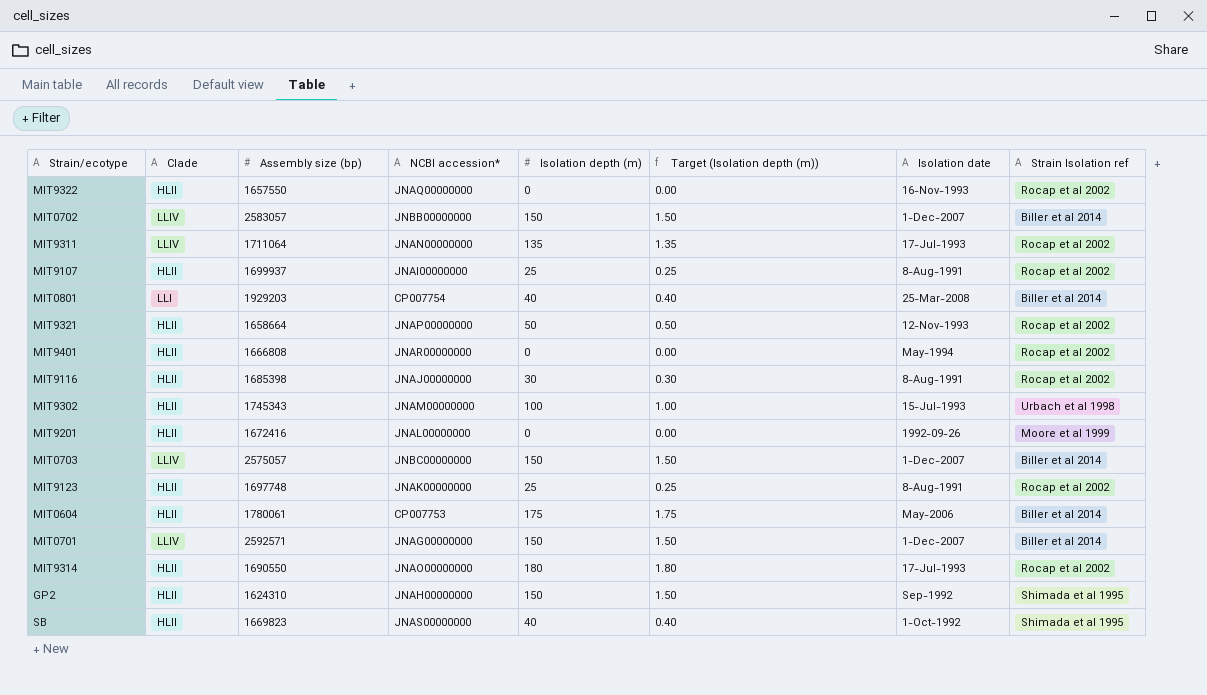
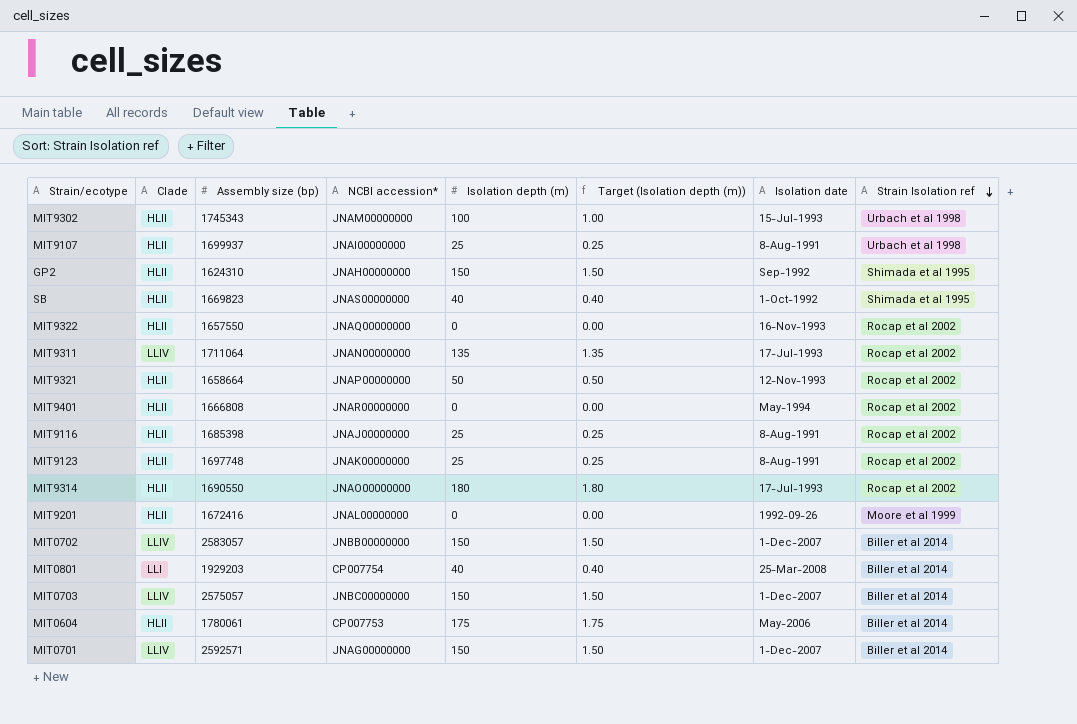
row order: none -> Strain Isolation ref descending
MIT9107 | Strain Isolation ref: Rocap et al 2002 -> Urbach et al 1998
MIT9116 | Isolation depth (m): 30 -> 25
MIT9116 | Target (Isolation depth (m)): 0.30 -> 0.25

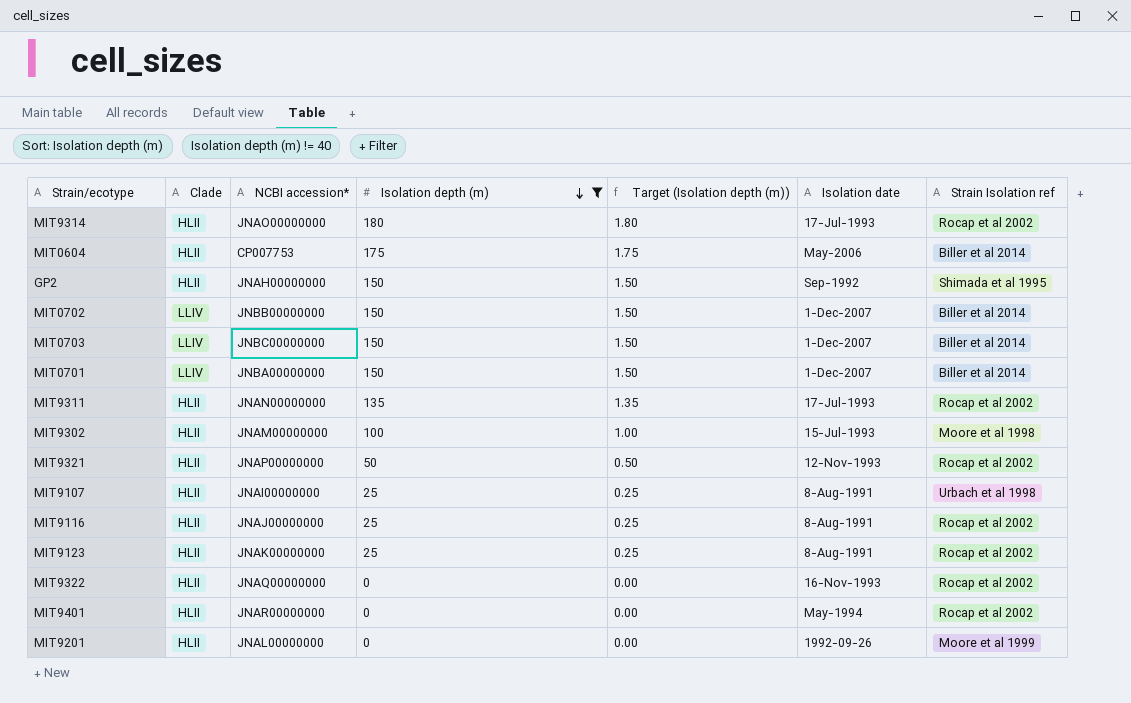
filter: none -> Isolation depth (m) != 40
row order: Strain Isolation ref descending -> Isolation depth (m) descending
column Assembly size (bp) | position: 3 -> none
MIT0701 | NCBI accession*: JNAG00000000 -> JNBA00000000
MIT9311 | Clade: LLIV -> HLII
MIT9302 | Strain Isolation ref: Urbach et al 1998 -> Moore et al 1998

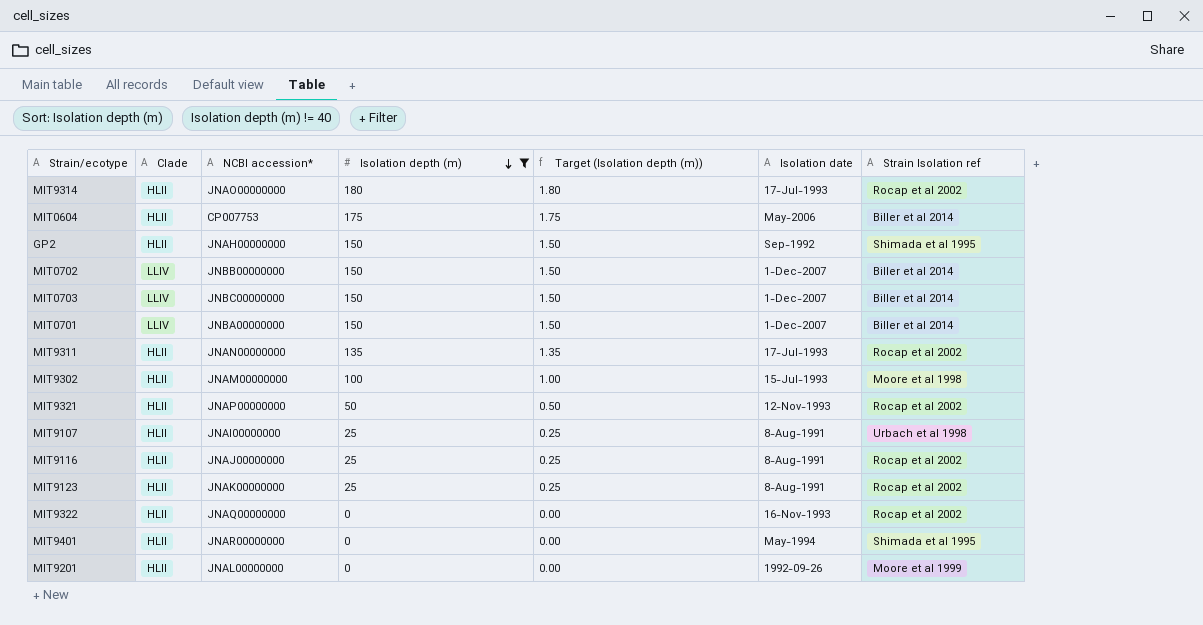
MIT9401 | Strain Isolation ref: Rocap et al 2002 -> Shimada et al 1995

